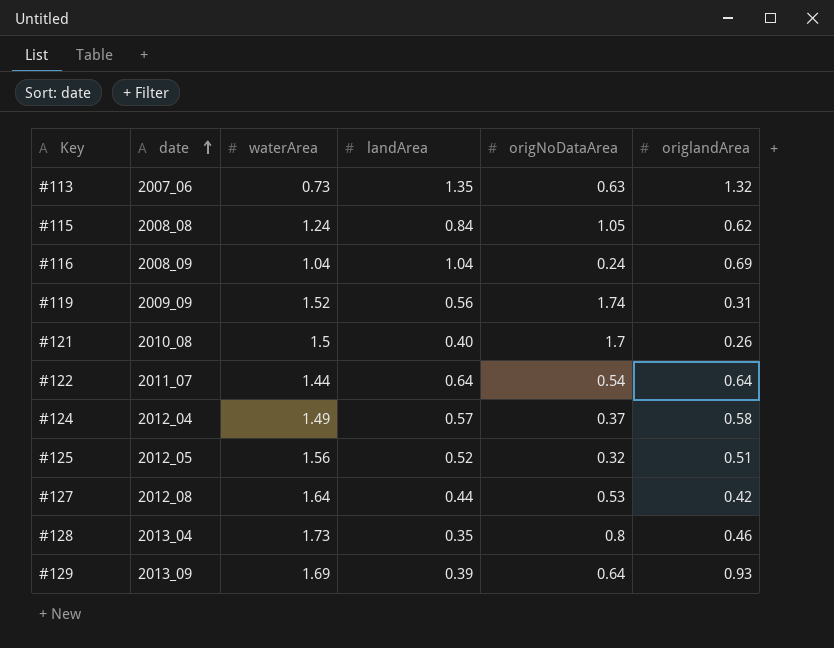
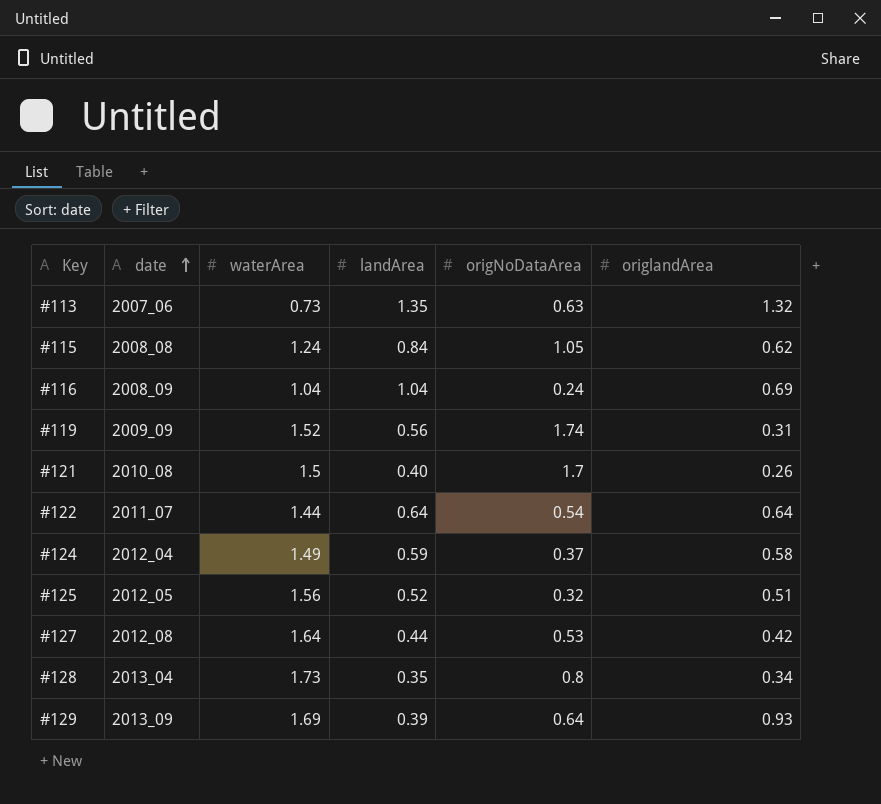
#124 | landArea: 0.57 -> 0.59
#128 | origlandArea: 0.46 -> 0.34

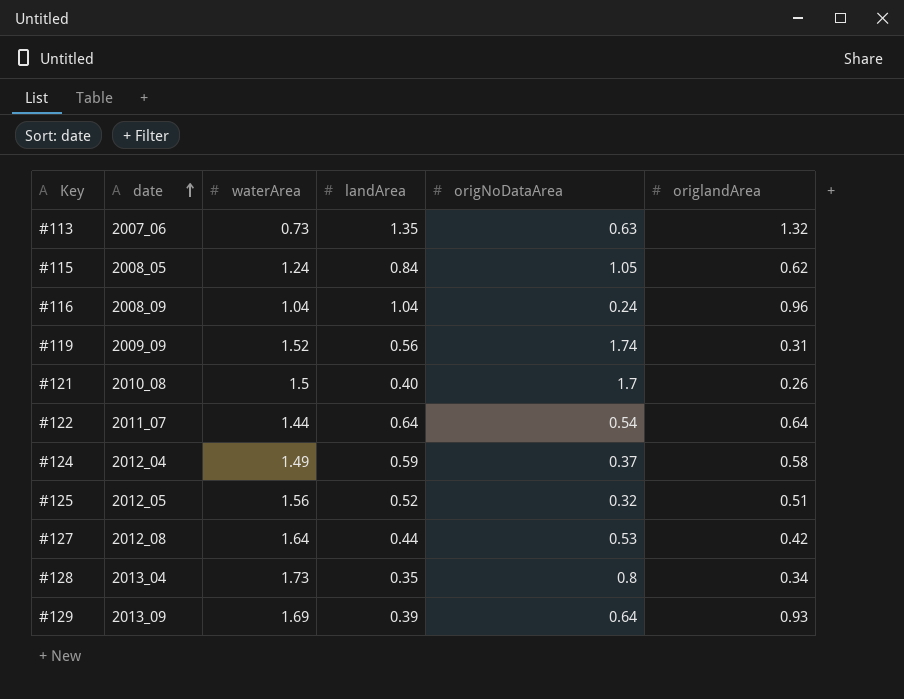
#115 | date: 2008_08 -> 2008_05
#116 | origlandArea: 0.69 -> 0.96

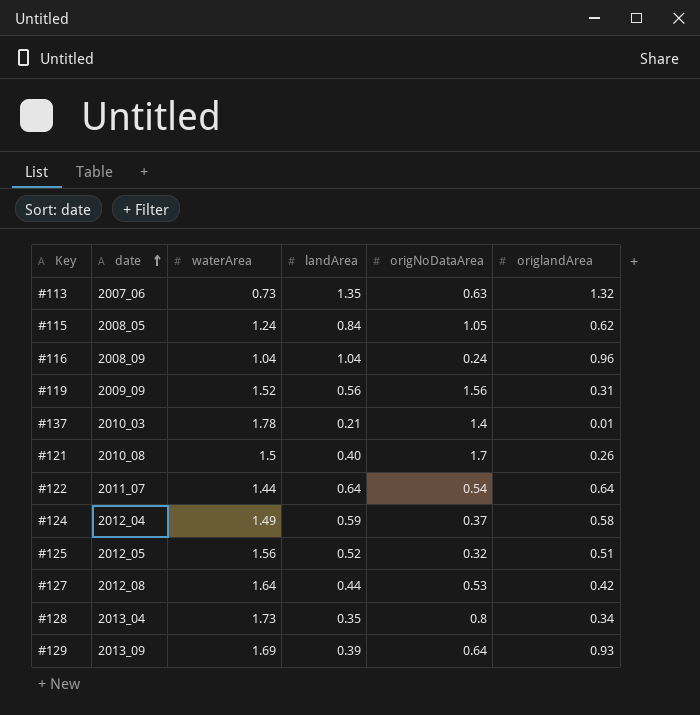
#119 | origNoDataArea: 1.74 -> 1.56
row #137: none -> 2010_03 | 1.78 | 0.21 | 1.4 | 0.01

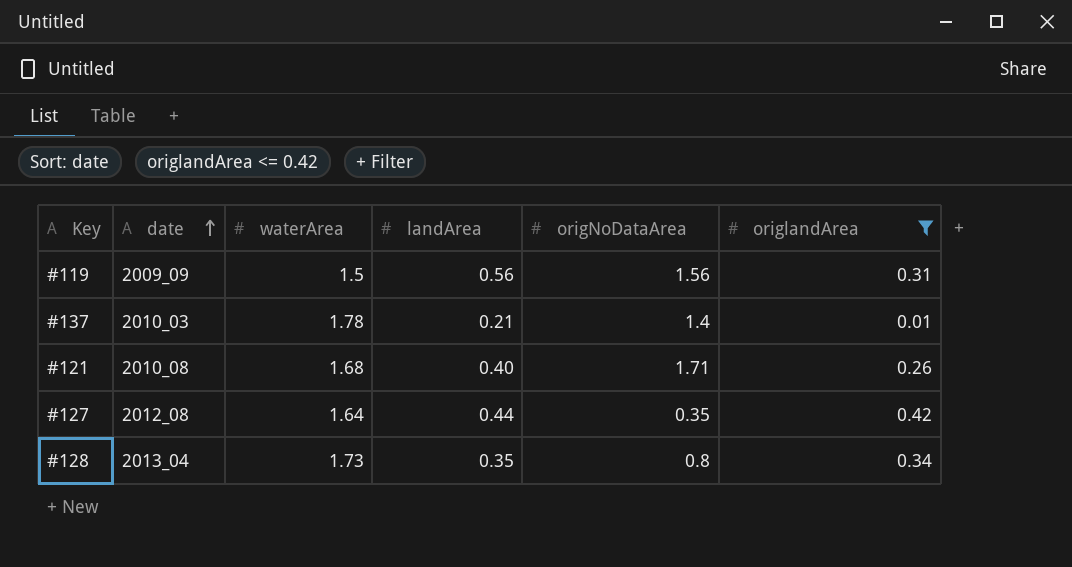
filter: none -> origlandArea <= 0.42
#119 | waterArea: 1.52 -> 1.5
#121 | waterArea: 1.5 -> 1.68
#121 | origNoDataArea: 1.7 -> 1.71
#127 | origNoDataArea: 0.53 -> 0.35

